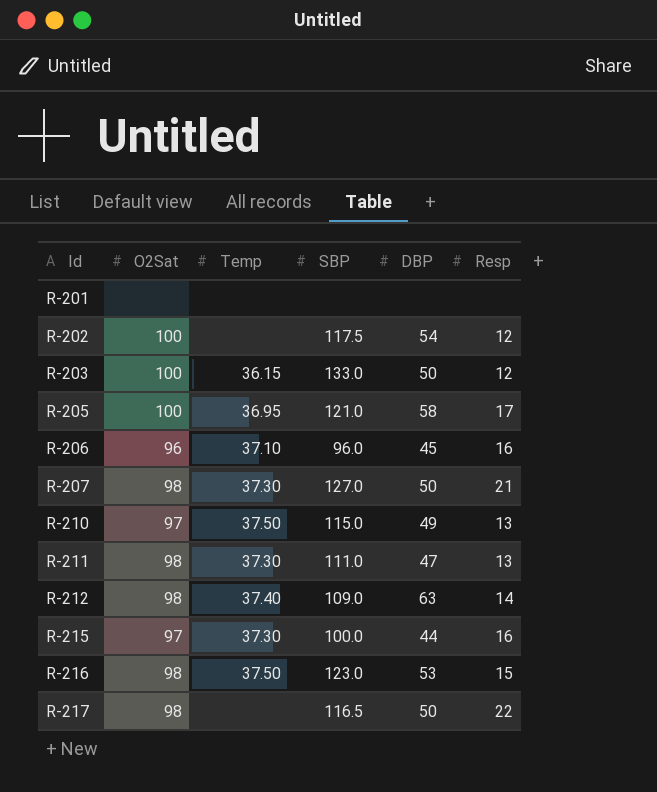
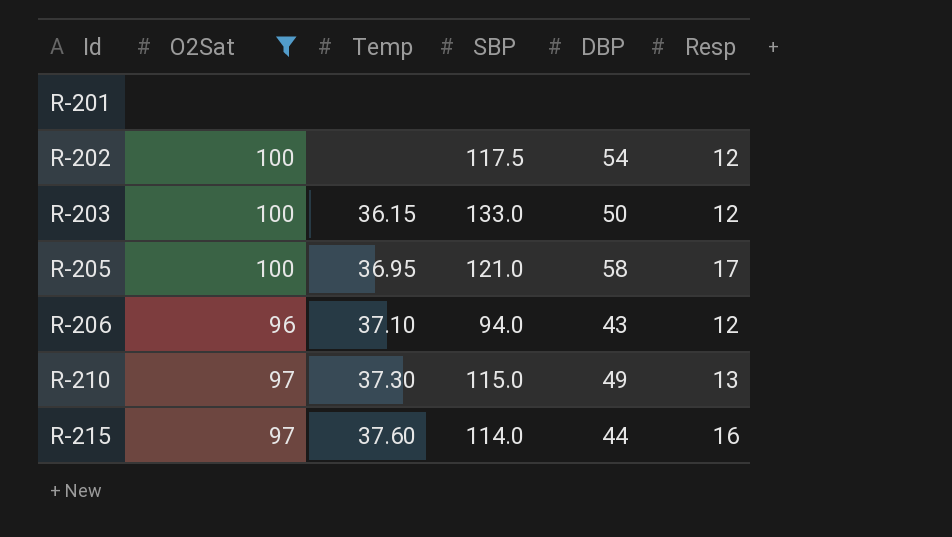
filter: none -> O2Sat != 98
R-206 | SBP: 96.0 -> 94.0
R-206 | DBP: 45 -> 43
R-206 | Resp: 16 -> 12
R-210 | Temp: 37.50 -> 37.30
R-215 | Temp: 37.30 -> 37.60
R-215 | SBP: 100.0 -> 114.0

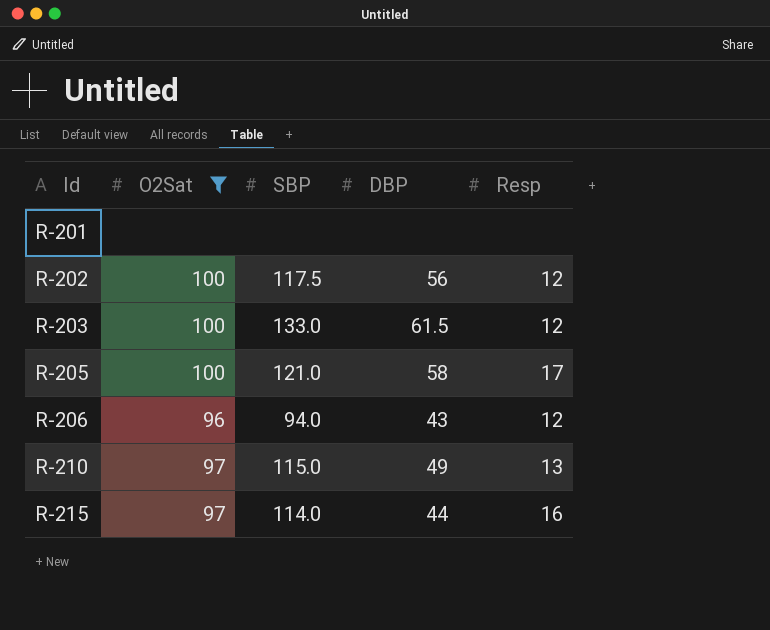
column Temp | position: 3 -> none
R-202 | DBP: 54 -> 56
R-203 | DBP: 50 -> 61.5

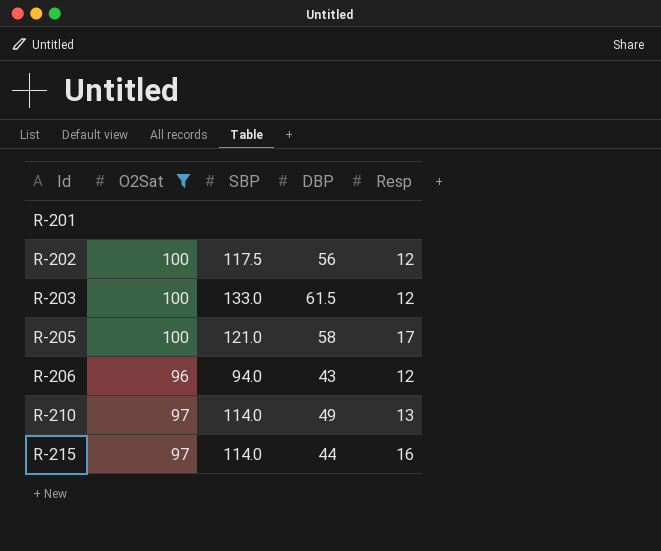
R-210 | SBP: 115.0 -> 114.0

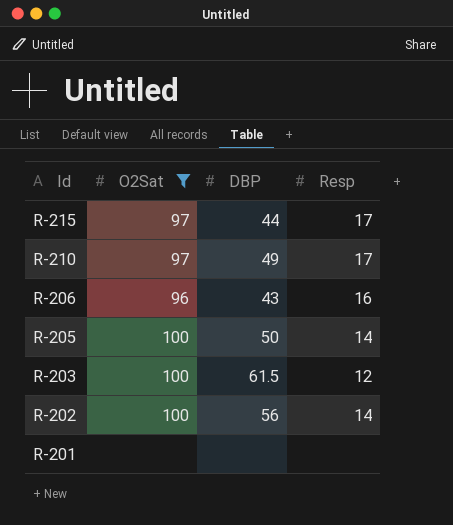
row order: Id ascending -> Id descending
column SBP | position: 3 -> none
R-215 | Resp: 16 -> 17
R-210 | Resp: 13 -> 17
R-206 | Resp: 12 -> 16
R-205 | DBP: 58 -> 50
R-205 | Resp: 17 -> 14
R-202 | Resp: 12 -> 14

